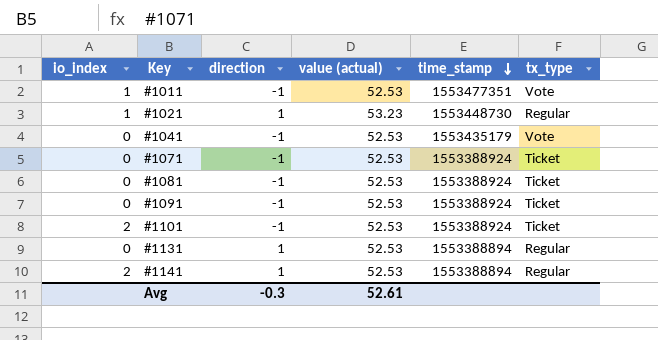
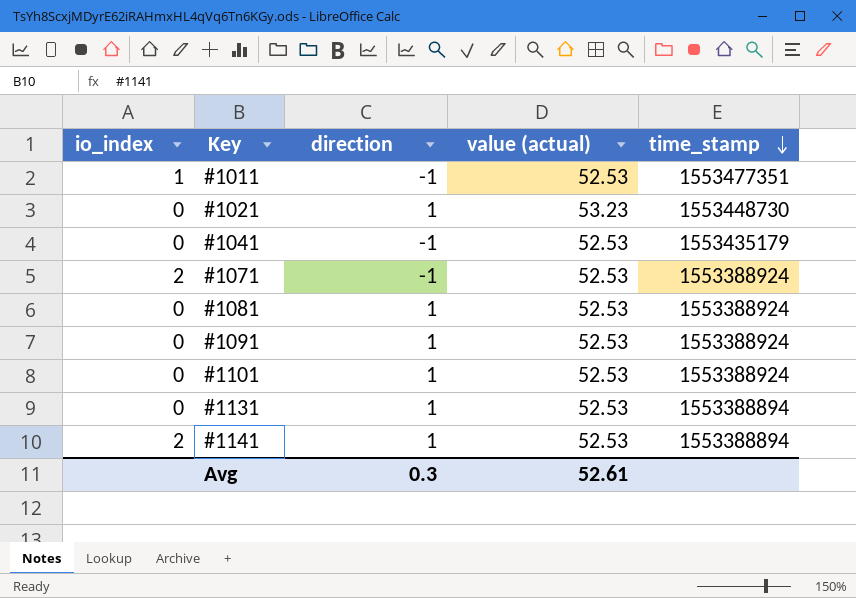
column tx_type | position: 6 -> none
#1021 | io_index: 1 -> 0
#1071 | io_index: 0 -> 2
#1081 | direction: -1 -> 1
#1091 | direction: -1 -> 1
#1101 | io_index: 2 -> 0
#1101 | direction: -1 -> 1
Avg | direction: -0.3 -> 0.3

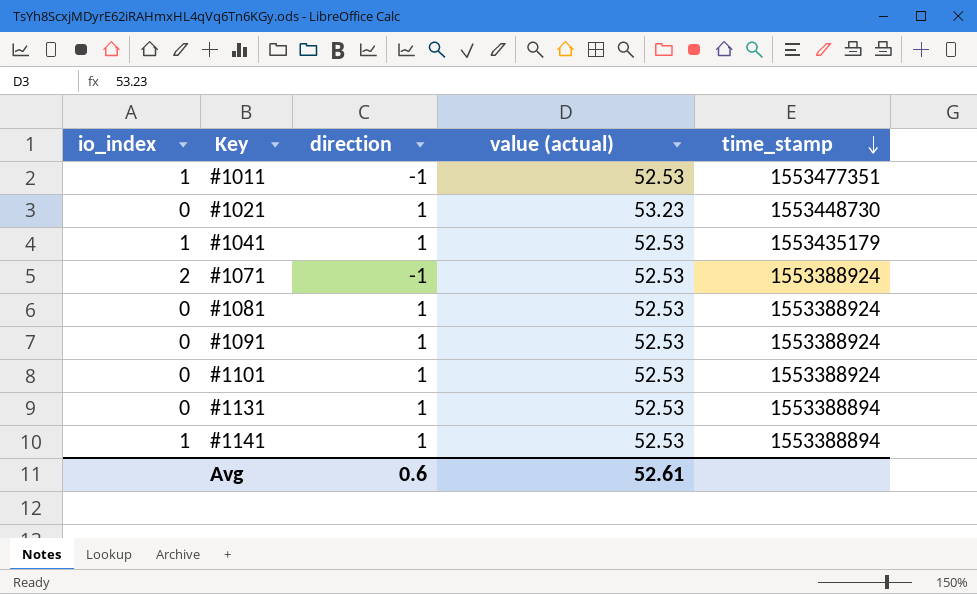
#1041 | io_index: 0 -> 1
#1041 | direction: -1 -> 1
#1141 | io_index: 2 -> 1
Avg | direction: 0.3 -> 0.6

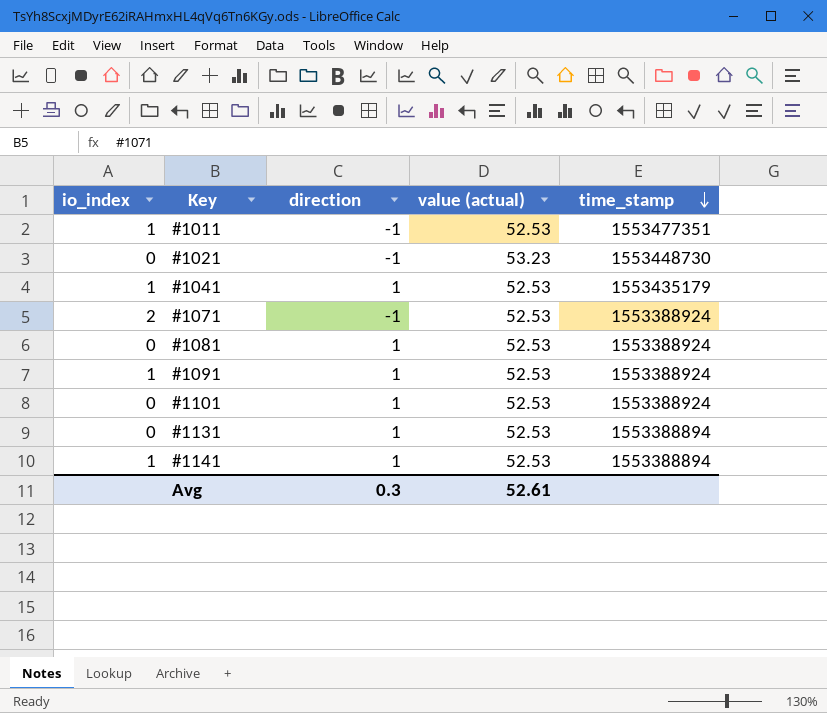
#1021 | direction: 1 -> -1
#1091 | io_index: 0 -> 1
Avg | direction: 0.6 -> 0.3

